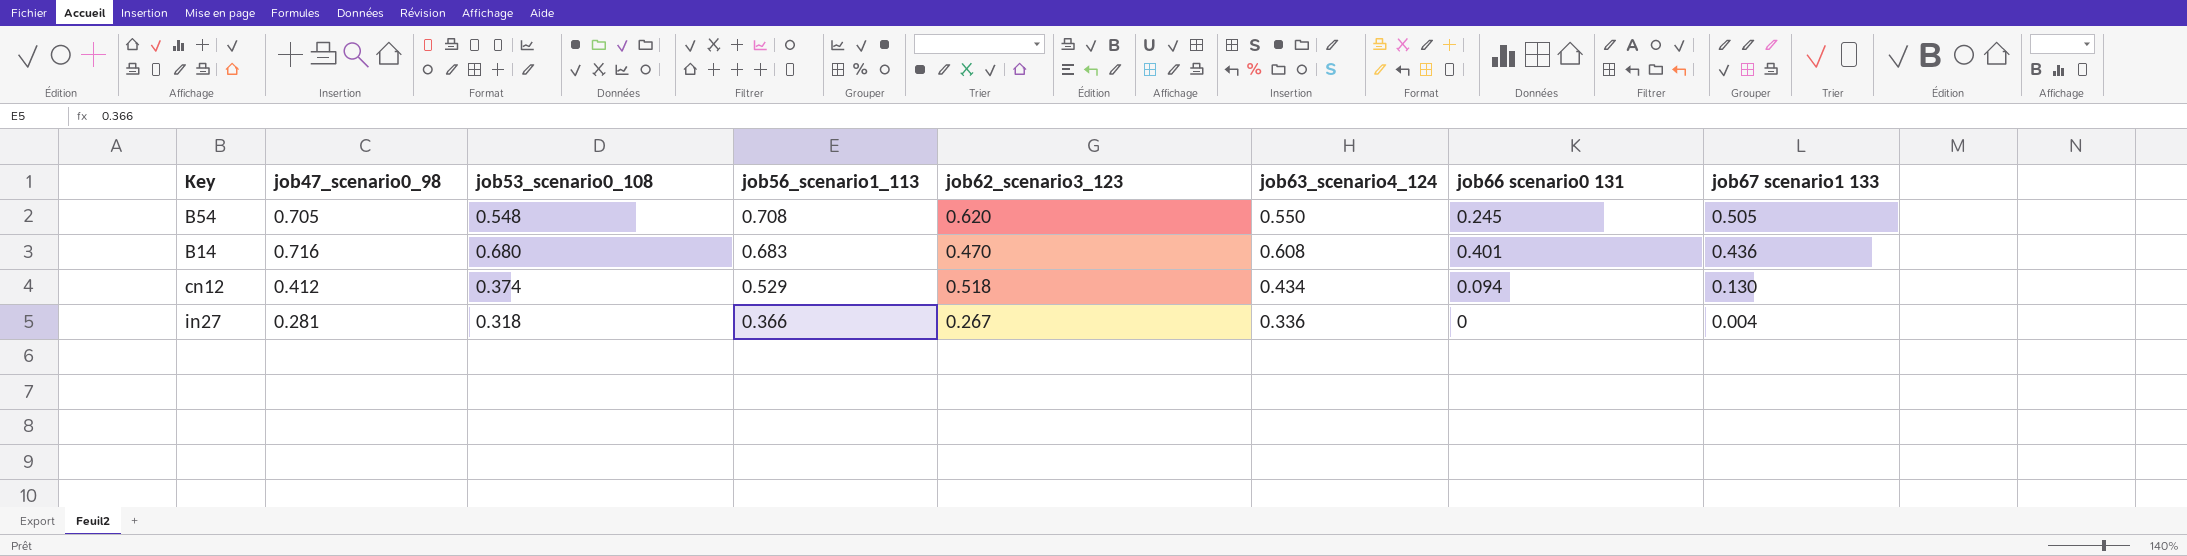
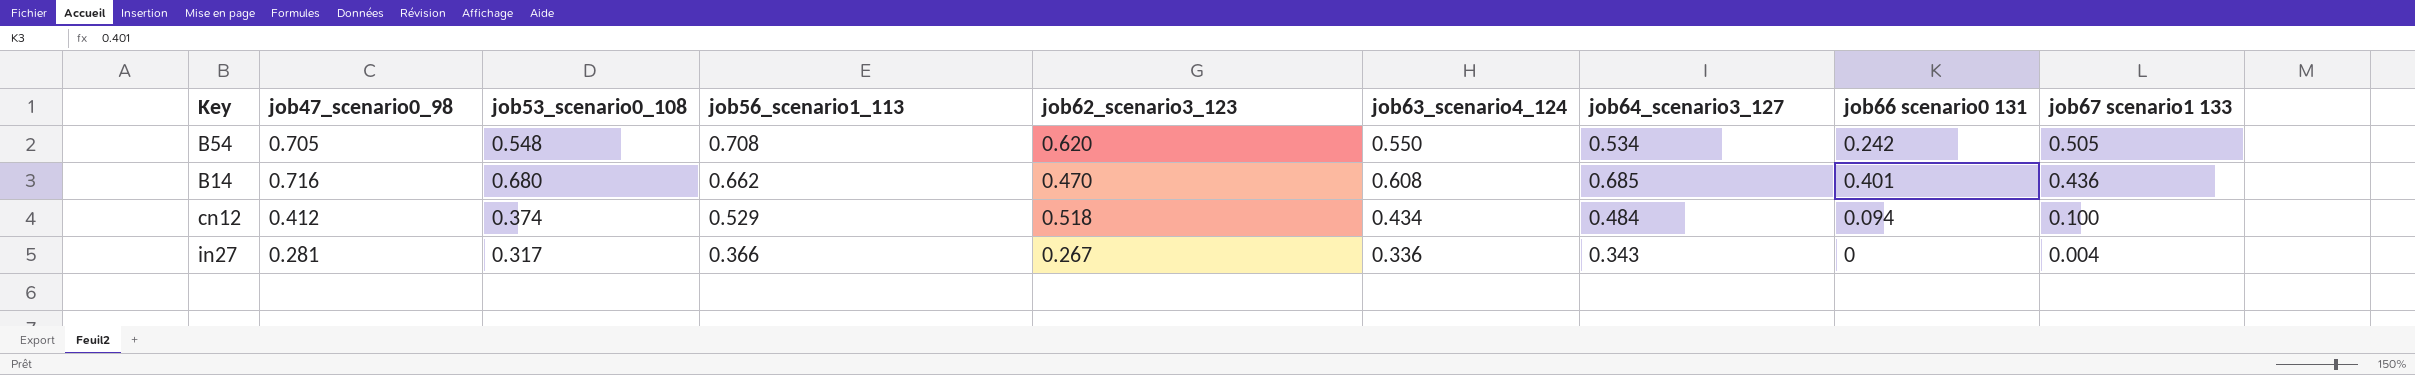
column job64_scenario3_127 | position: none -> 7
B54 | job66 scenario0 131: 0.245 -> 0.242
B14 | job56_scenario1_113: 0.683 -> 0.662
cn12 | job67 scenario1 133: 0.130 -> 0.100
in27 | job53_scenario0_108: 0.318 -> 0.317

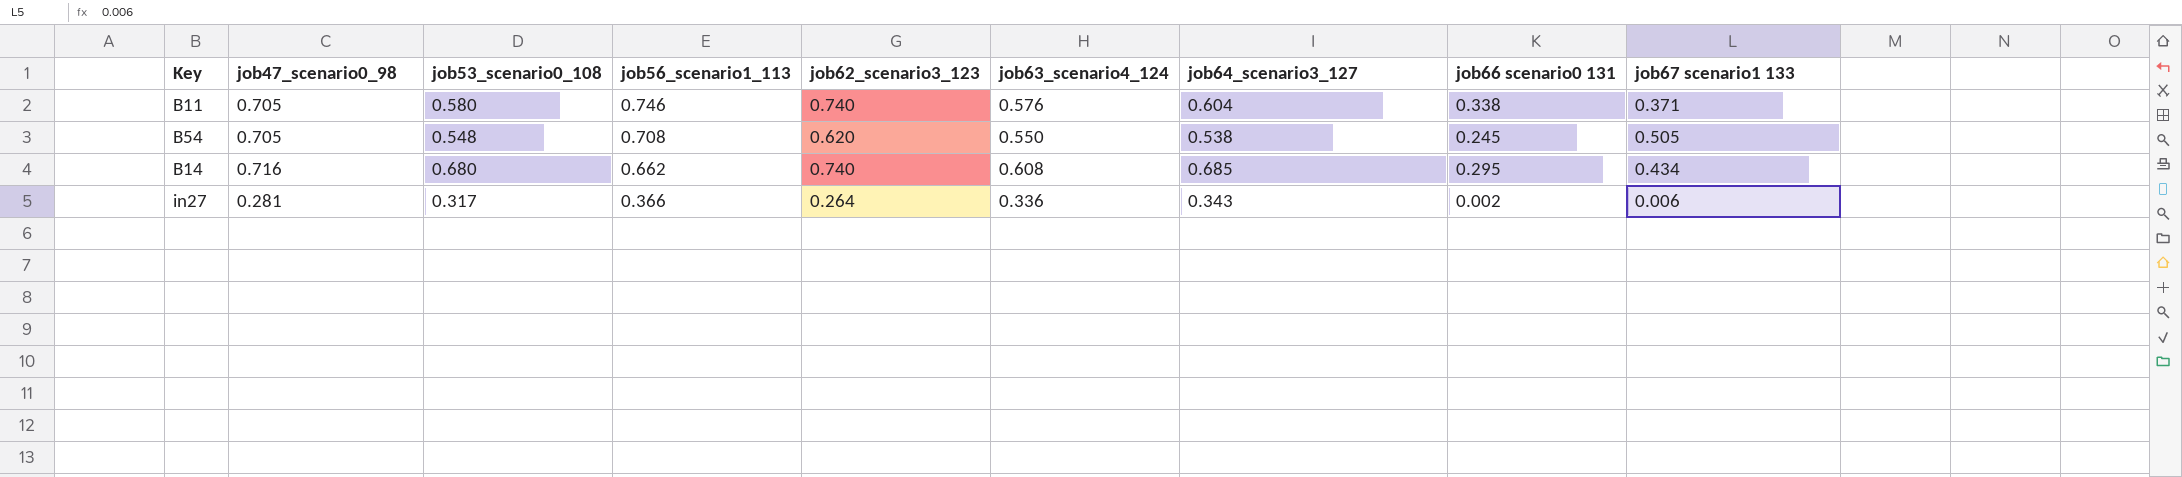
row cn12: 0.412 | 0.374 | 0.529 | 0.518 | 0.434 | 0.484 | 0.094 | 0.100 -> none
row B11: none -> 0.705 | 0.580 | 0.746 | 0.740 | 0.576 | 0.604 | 0.338 | 0.371
B54 | job64_scenario3_127: 0.534 -> 0.538
B54 | job66 scenario0 131: 0.242 -> 0.245
B14 | job62_scenario3_123: 0.470 -> 0.740
B14 | job66 scenario0 131: 0.401 -> 0.295
B14 | job67 scenario1 133: 0.436 -> 0.434
in27 | job62_scenario3_123: 0.267 -> 0.264
in27 | job66 scenario0 131: 0 -> 0.002
in27 | job67 scenario1 133: 0.004 -> 0.006

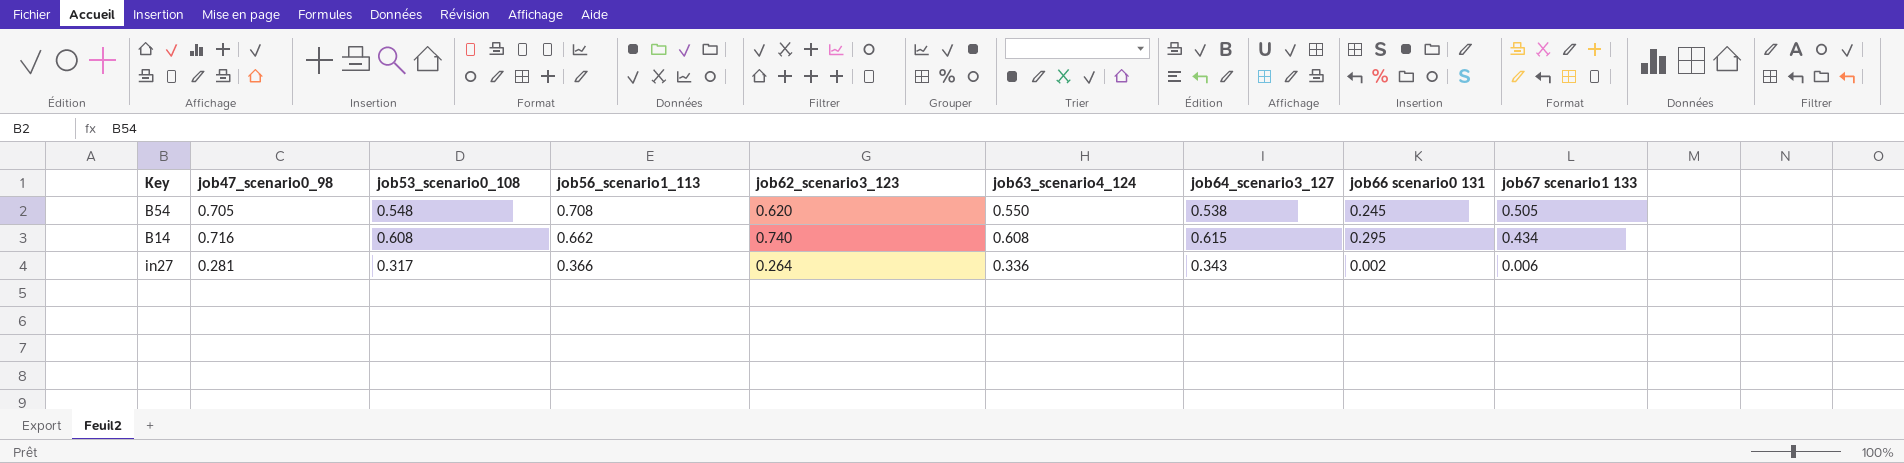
row B11: 0.705 | 0.580 | 0.746 | 0.740 | 0.576 | 0.604 | 0.338 | 0.371 -> none
B14 | job53_scenario0_108: 0.680 -> 0.608
B14 | job64_scenario3_127: 0.685 -> 0.615

